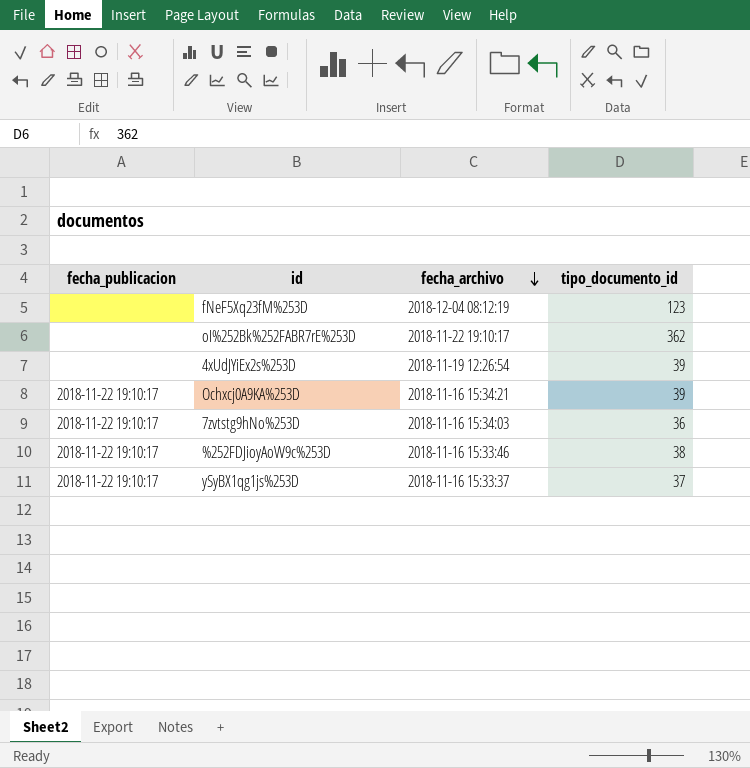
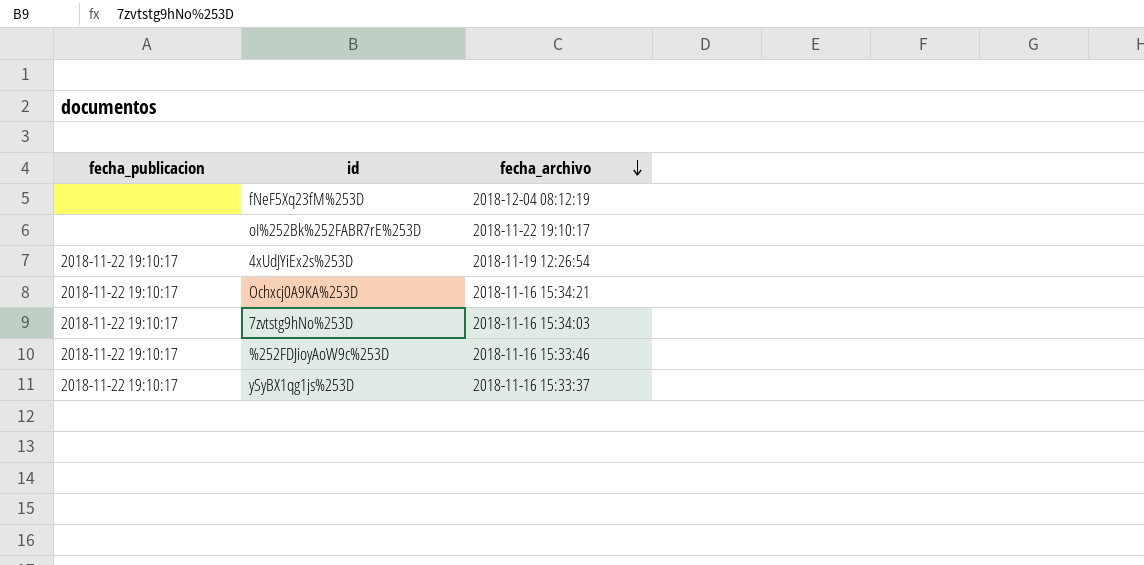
column tipo_documento_id | position: 4 -> none
4xUdJYiEx2s%253D | fecha_publicacion: none -> 2018-11-22 19:10:17

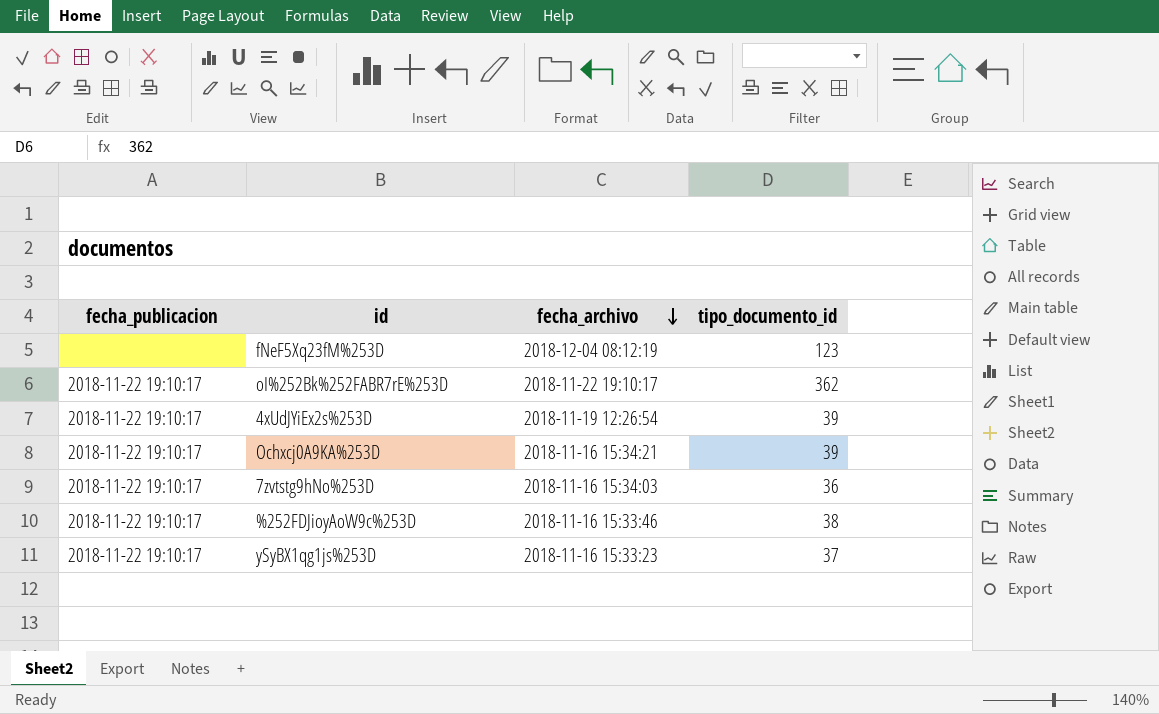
column tipo_documento_id | position: none -> 4
oI%252Bk%252FABR7rE%253D | fecha_publicacion: none -> 2018-11-22 19:10:17
ySyBX1qg1js%253D | fecha_archivo: 2018-11-16 15:33:37 -> 2018-11-16 15:33:23

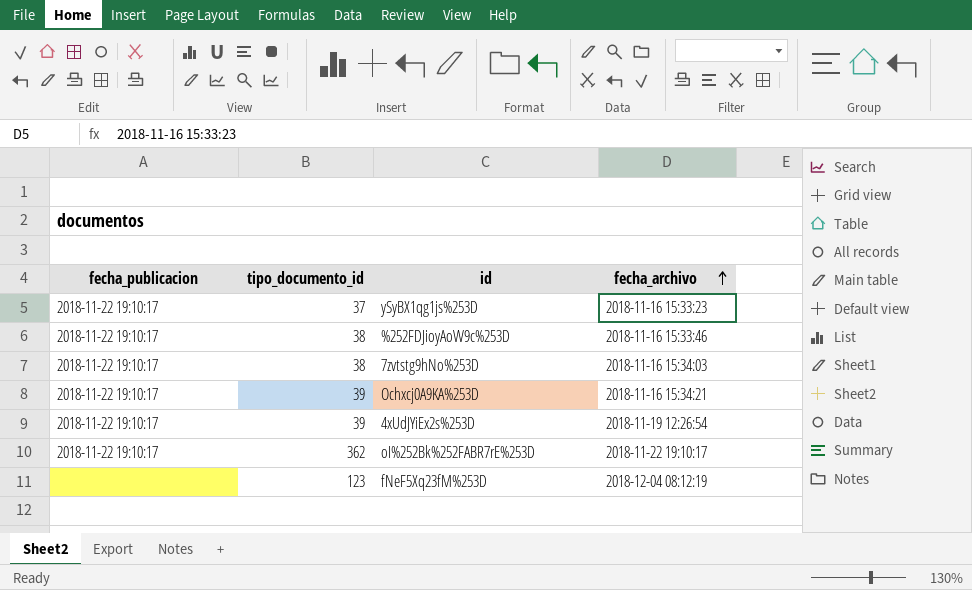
row order: fecha_archivo descending -> fecha_archivo ascending
column tipo_documento_id | position: 4 -> 2
7zvtstg9hNo%253D | tipo_documento_id: 36 -> 38

